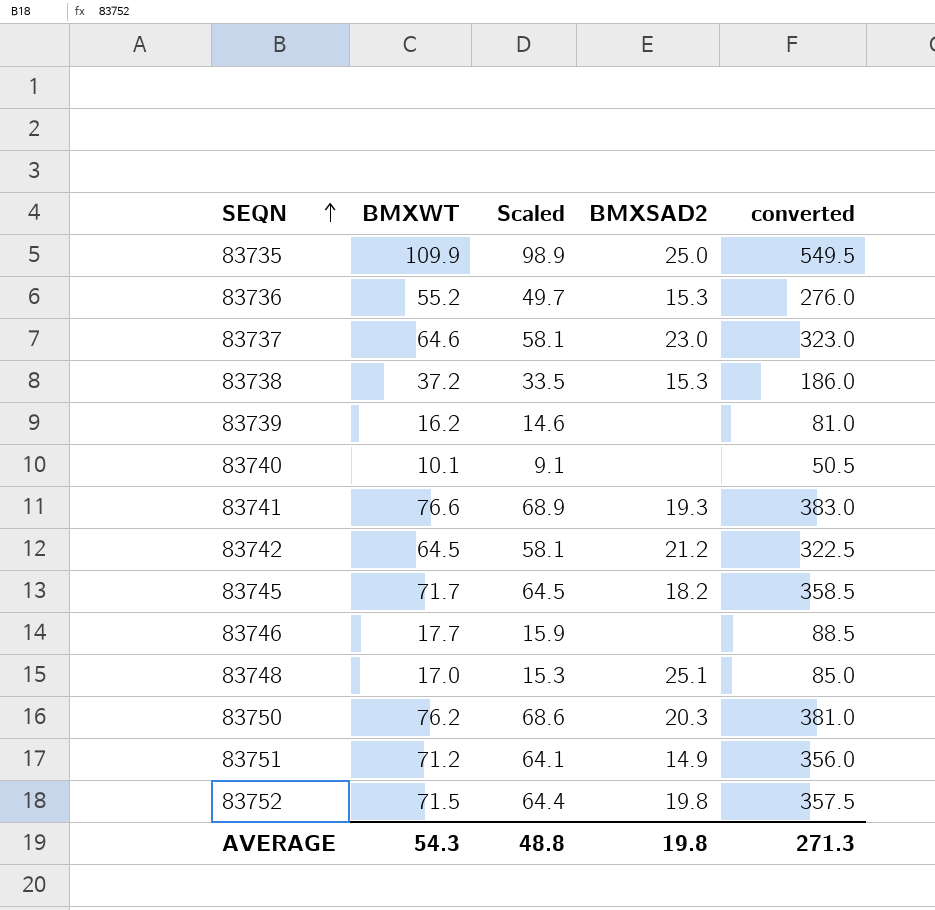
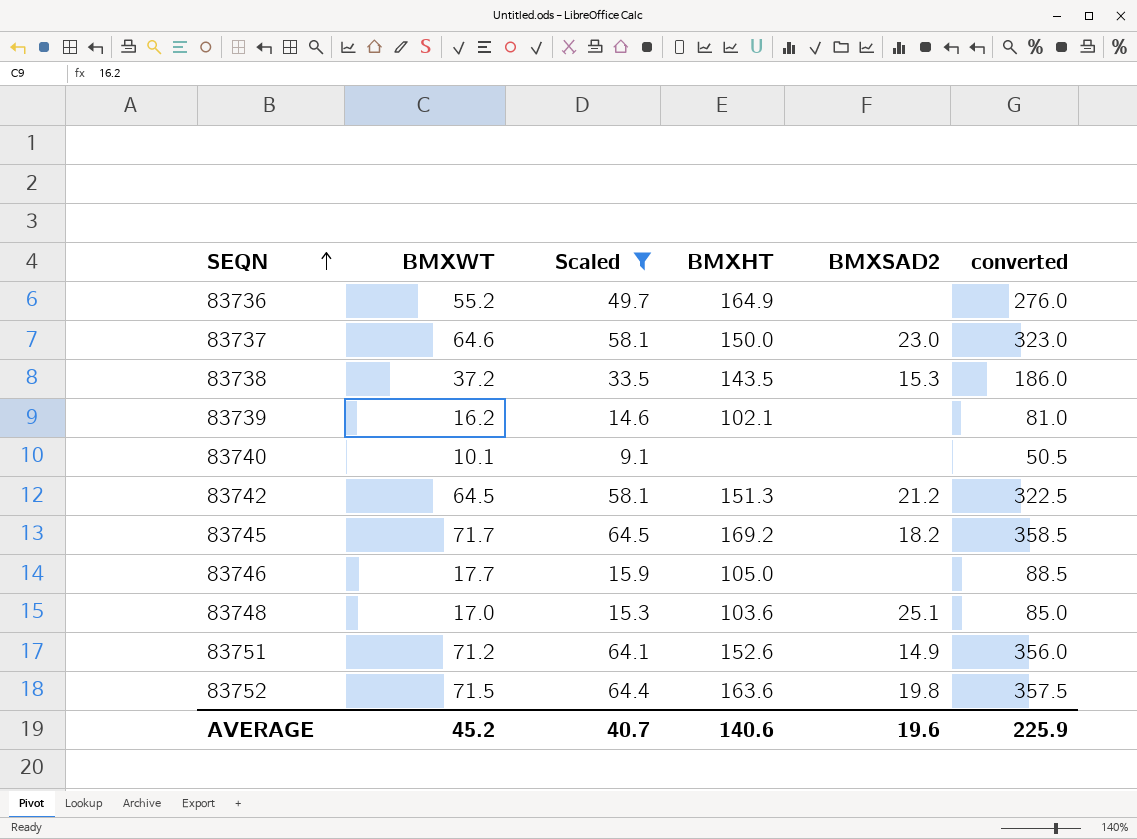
filter: none -> Scaled <= 64.5
column BMXHT | position: none -> 4
83736 | BMXSAD2: 15.3 -> none
AVERAGE | BMXWT: 54.3 -> 45.2
AVERAGE | Scaled: 48.8 -> 40.7
AVERAGE | BMXSAD2: 19.8 -> 19.6
AVERAGE | converted: 271.3 -> 225.9

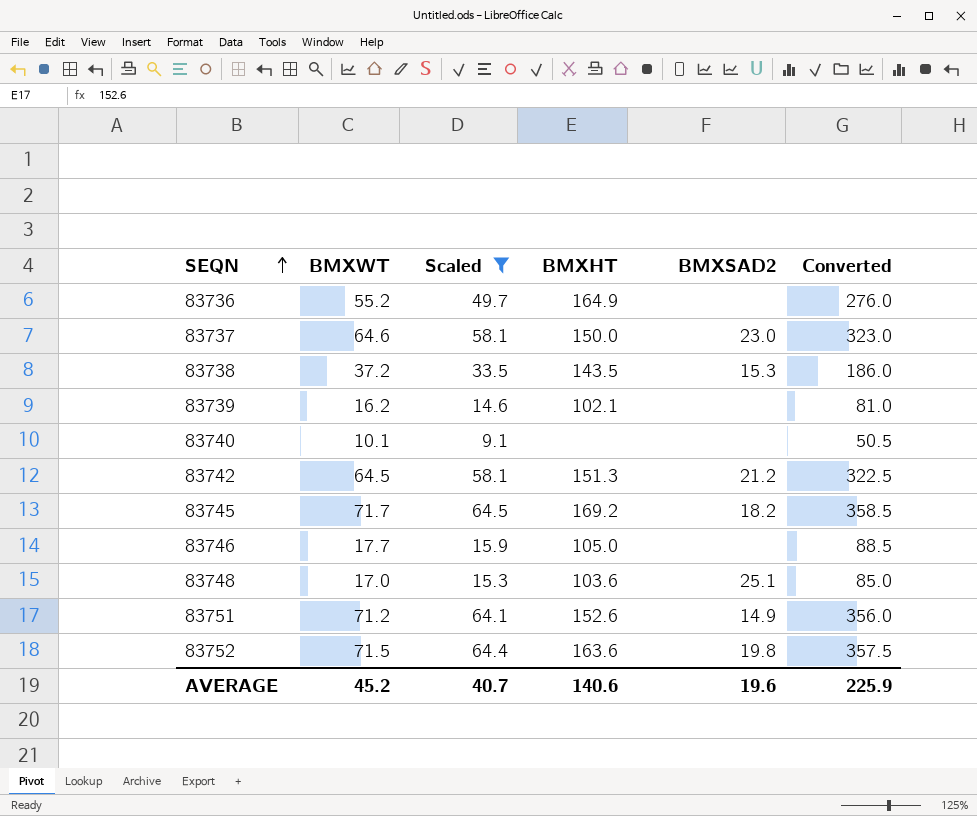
column name: converted -> Converted

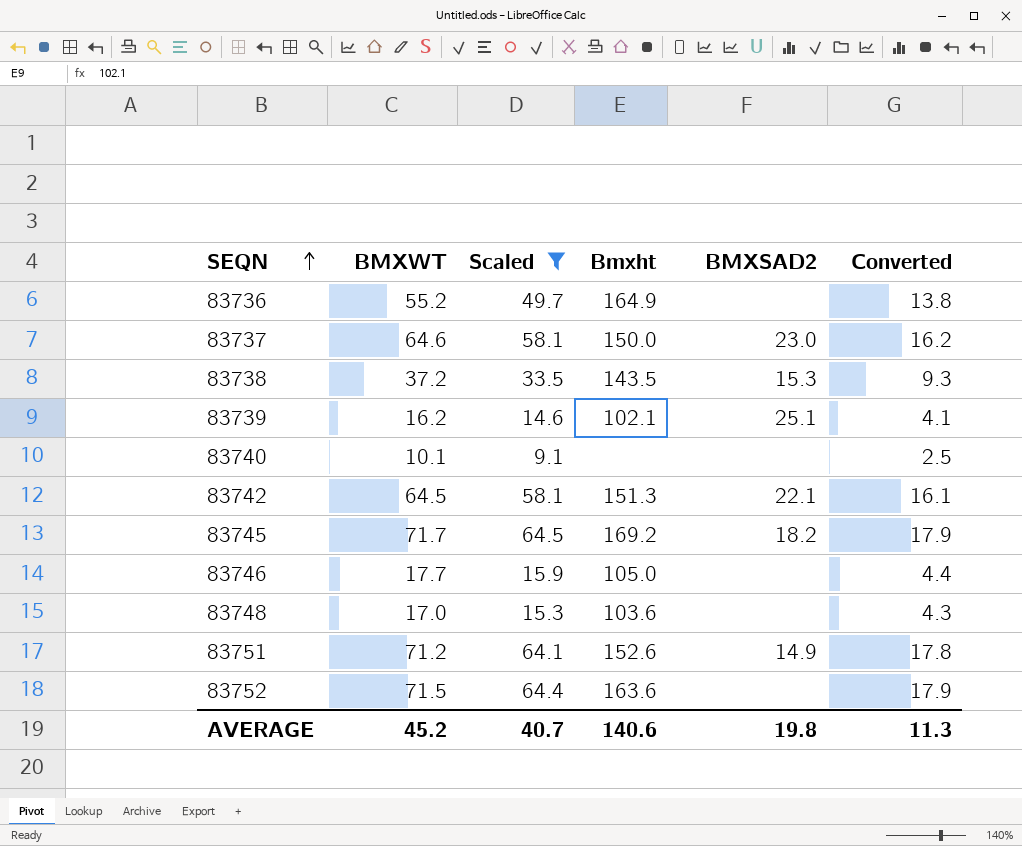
column name: BMXHT -> Bmxht
column Converted | formula: [BMXWT] * 5 -> [BMXWT] * 0.25
83739 | BMXSAD2: none -> 25.1
83742 | BMXSAD2: 21.2 -> 22.1
83748 | BMXSAD2: 25.1 -> none
83752 | BMXSAD2: 19.8 -> none
AVERAGE | BMXSAD2: 19.6 -> 19.8
AVERAGE | Converted: 225.9 -> 11.3

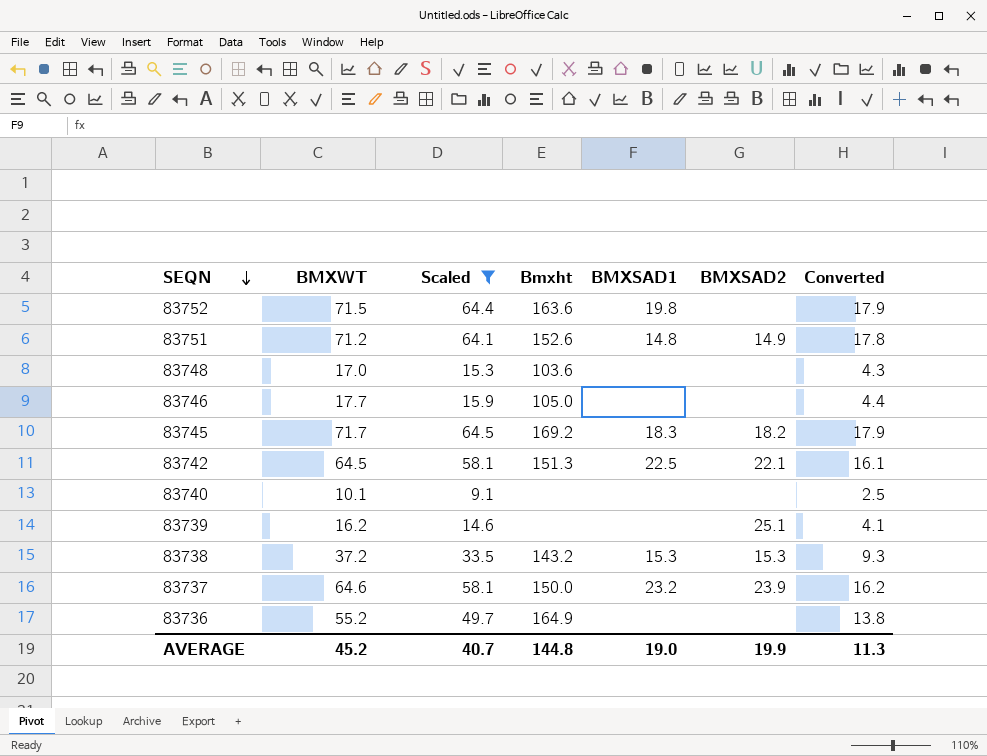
row order: SEQN ascending -> SEQN descending
column BMXSAD1 | position: none -> 5
83739 | Bmxht: 102.1 -> none
83738 | Bmxht: 143.5 -> 143.2
83737 | BMXSAD2: 23.0 -> 23.9
AVERAGE | Bmxht: 140.6 -> 144.8
AVERAGE | BMXSAD2: 19.8 -> 19.9

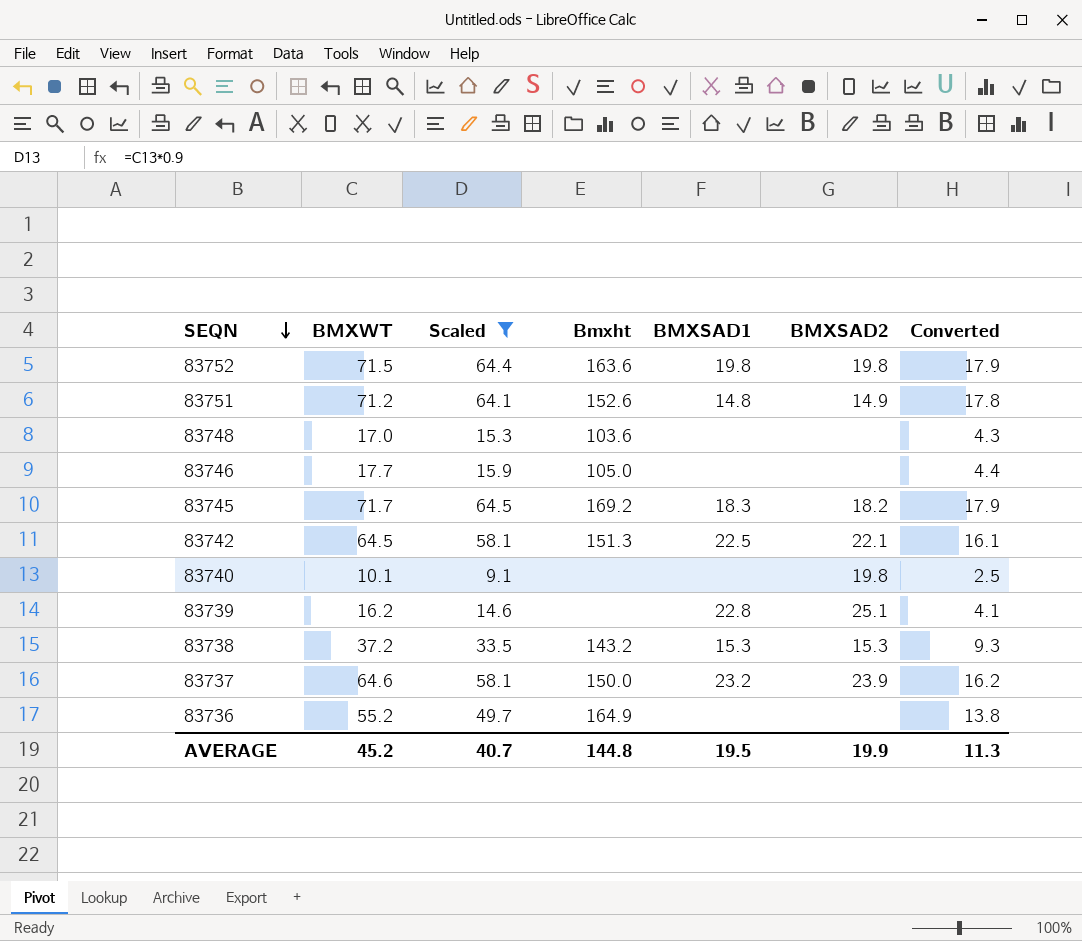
83752 | BMXSAD2: none -> 19.8
83740 | BMXSAD2: none -> 19.8
83739 | BMXSAD1: none -> 22.8
AVERAGE | BMXSAD1: 19.0 -> 19.5

